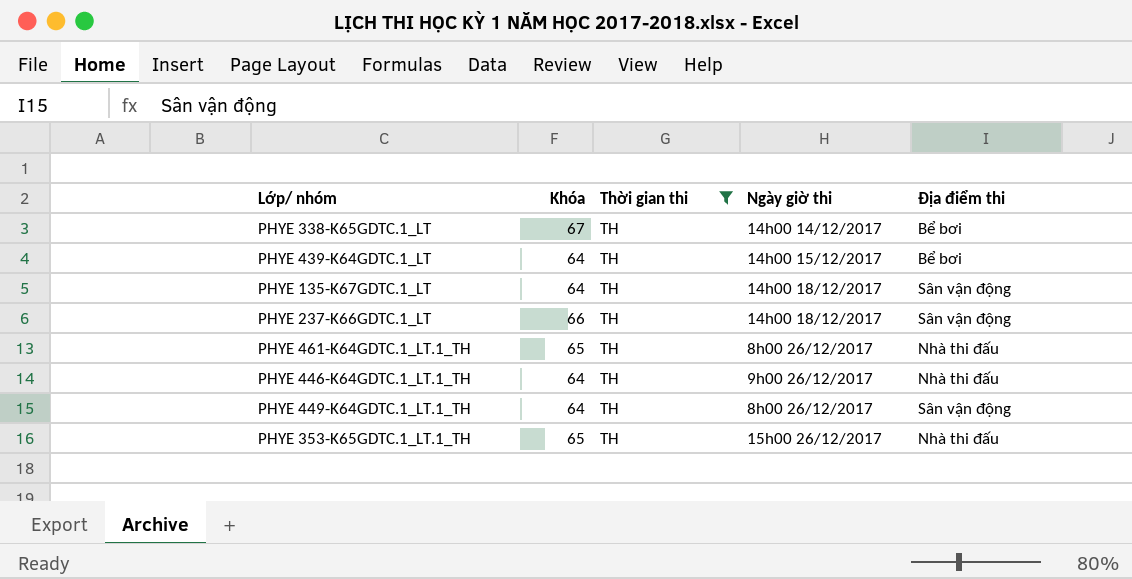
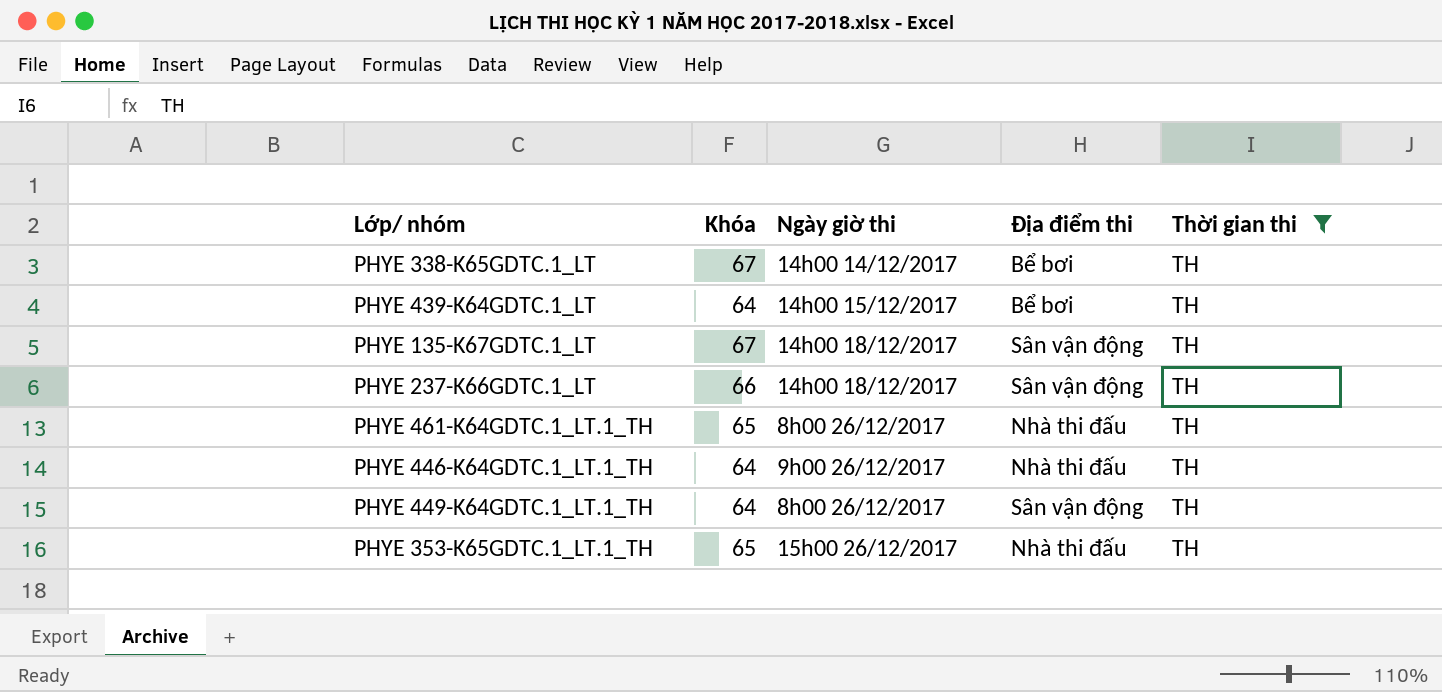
column Thời gian thi | position: 3 -> 5
PHYE 135-K67GDTC.1_LT | Khóa: 64 -> 67

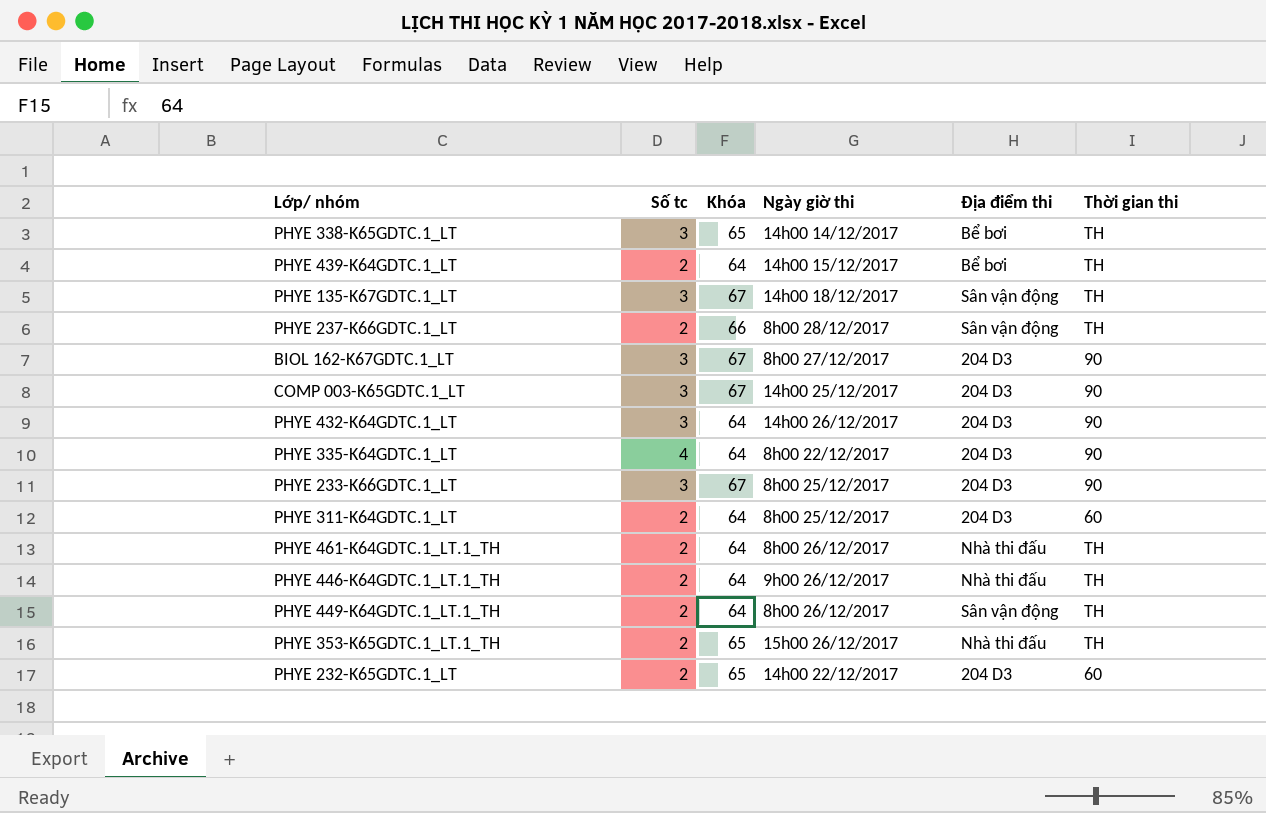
filter: Thời gian thi = TH -> none
column Số tc | position: none -> 2
PHYE 338-K65GDTC.1_LT | Khóa: 67 -> 65
PHYE 237-K66GDTC.1_LT | Ngày giờ thi: 14h00 18/12/2017 -> 8h00 28/12/2017
PHYE 461-K64GDTC.1_LT.1_TH | Khóa: 65 -> 64

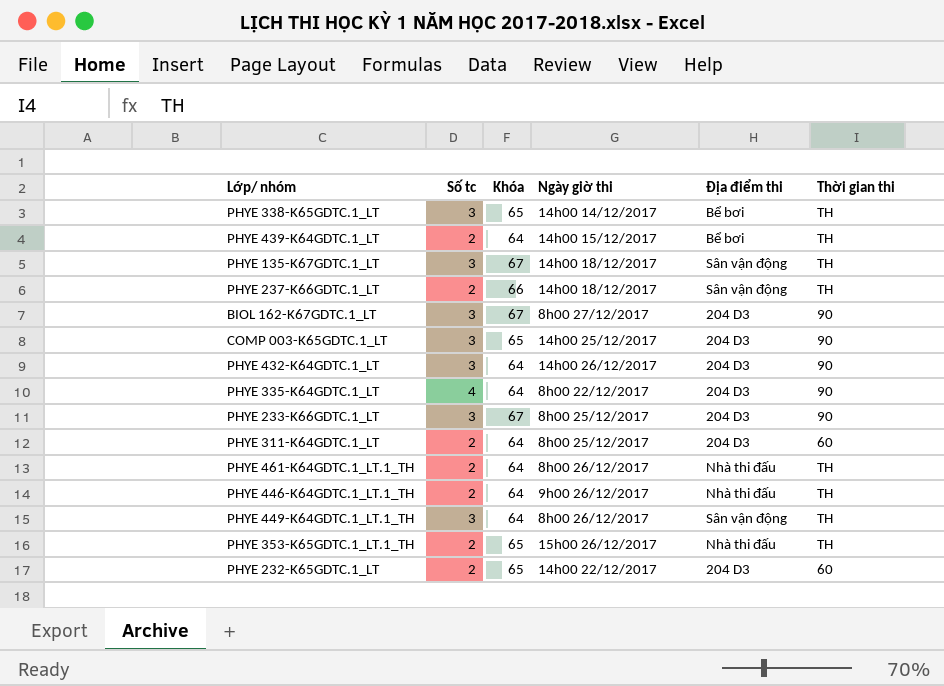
PHYE 237-K66GDTC.1_LT | Ngày giờ thi: 8h00 28/12/2017 -> 14h00 18/12/2017
COMP 003-K65GDTC.1_LT | Khóa: 67 -> 65
PHYE 449-K64GDTC.1_LT.1_TH | Số tc: 2 -> 3

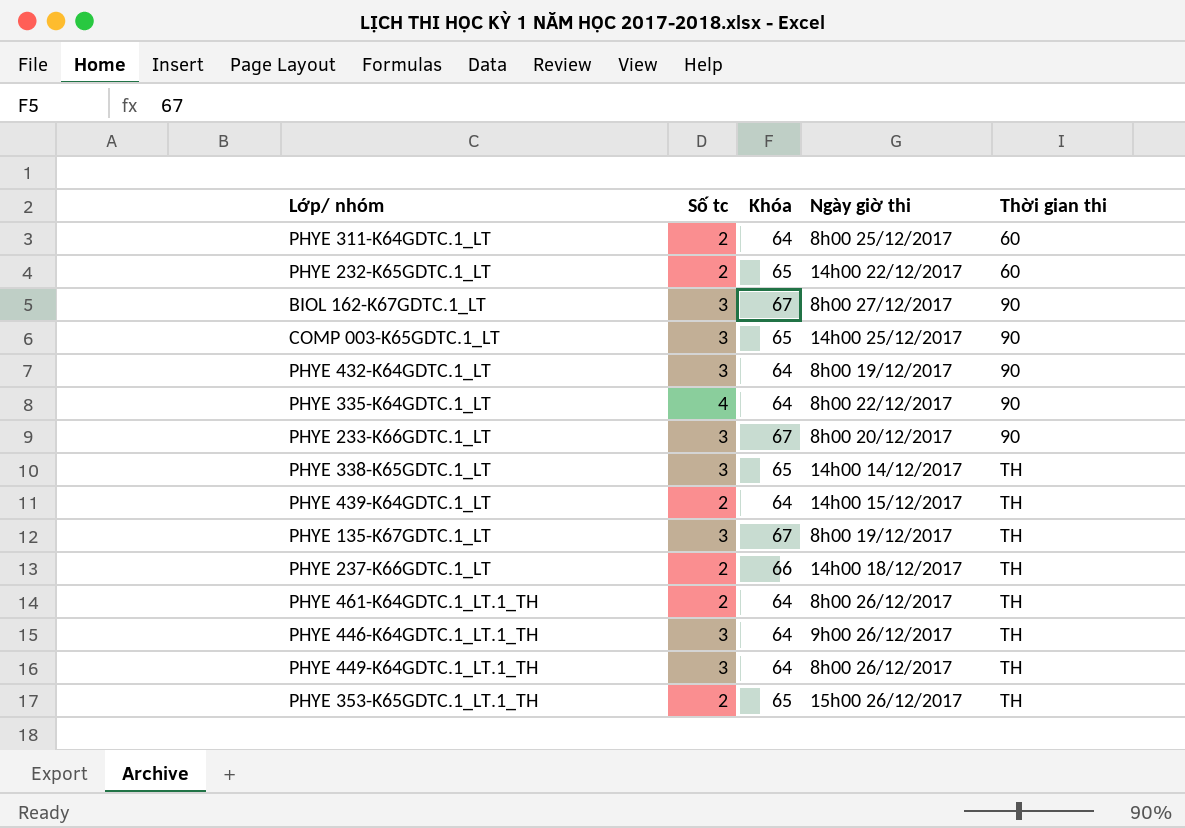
row order: none -> Thời gian thi ascending
column Địa điểm thi | position: 5 -> none
PHYE 432-K64GDTC.1_LT | Ngày giờ thi: 14h00 26/12/2017 -> 8h00 19/12/2017
PHYE 233-K66GDTC.1_LT | Ngày giờ thi: 8h00 25/12/2017 -> 8h00 20/12/2017
PHYE 135-K67GDTC.1_LT | Ngày giờ thi: 14h00 18/12/2017 -> 8h00 19/12/2017
PHYE 446-K64GDTC.1_LT.1_TH | Số tc: 2 -> 3

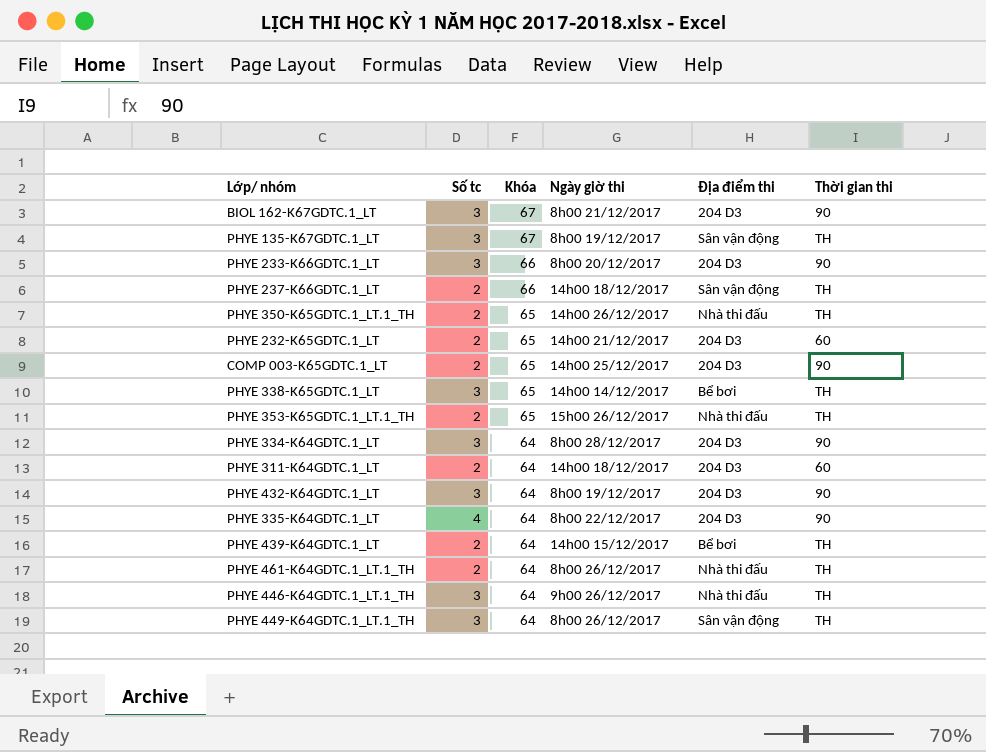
row order: Thời gian thi ascending -> Khóa descending
column Địa điểm thi | position: none -> 5
BIOL 162-K67GDTC.1_LT | Ngày giờ thi: 8h00 27/12/2017 -> 8h00 21/12/2017
PHYE 233-K66GDTC.1_LT | Khóa: 67 -> 66
row PHYE 350-K65GDTC.1_LT.1_TH: none -> 2 | 65 | 14h00 26/12/2017 | Nhà thi đấu | TH
PHYE 232-K65GDTC.1_LT | Ngày giờ thi: 14h00 22/12/2017 -> 14h00 21/12/2017
COMP 003-K65GDTC.1_LT | Số tc: 3 -> 2
row PHYE 334-K64GDTC.1_LT: none -> 3 | 64 | 8h00 28/12/2017 | 204 D3 | 90
PHYE 311-K64GDTC.1_LT | Ngày giờ thi: 8h00 25/12/2017 -> 14h00 18/12/2017

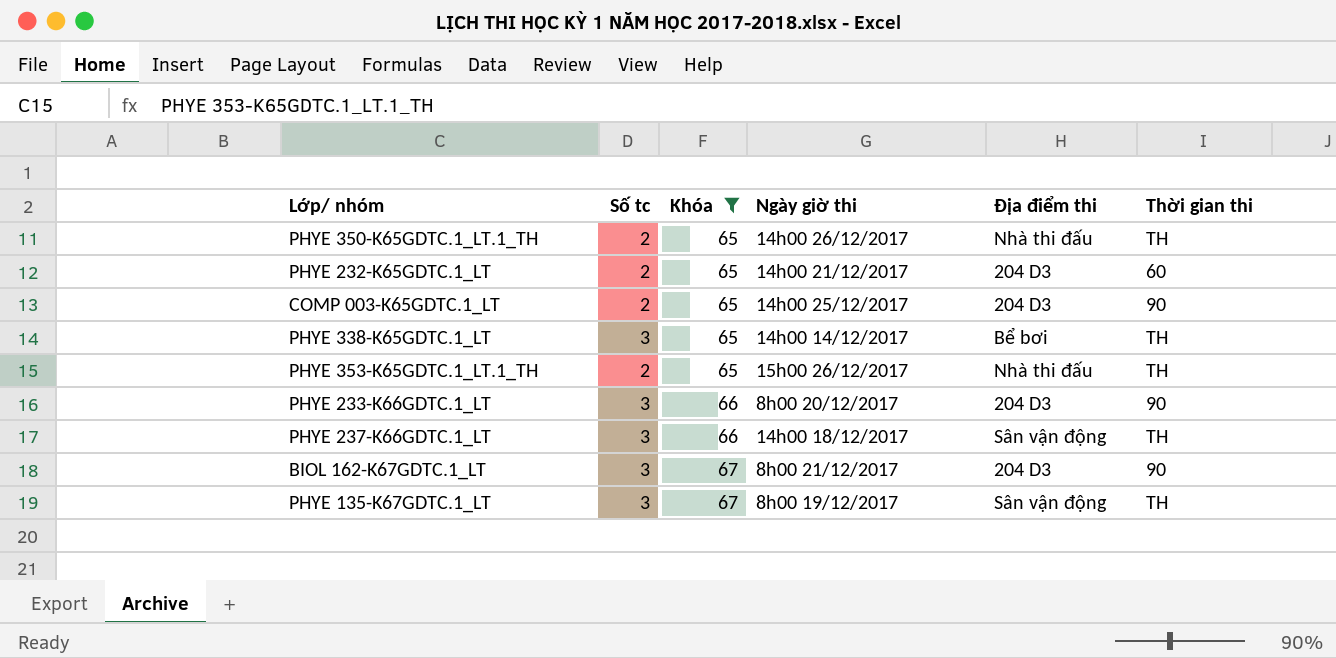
filter: none -> Khóa != 64
row order: Khóa descending -> Khóa ascending
PHYE 237-K66GDTC.1_LT | Số tc: 2 -> 3

